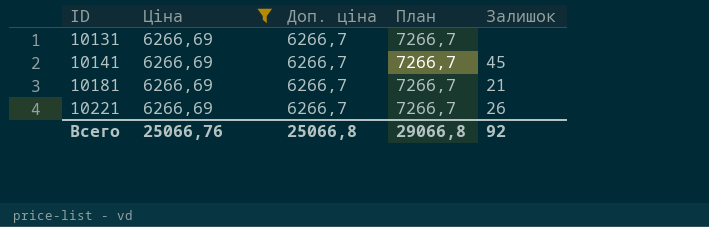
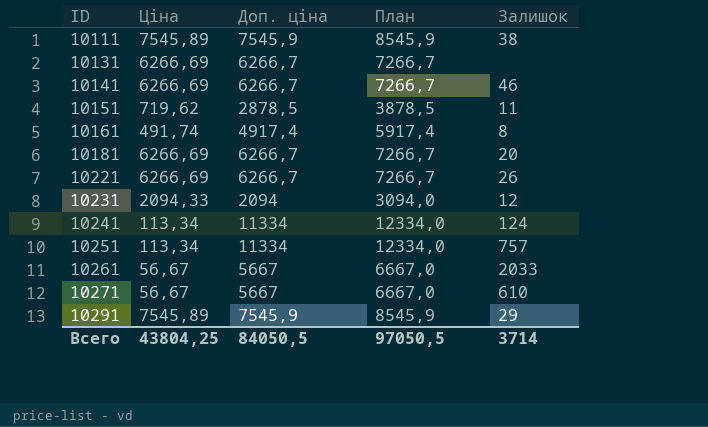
filter: Ціна = 6266,69 -> none
10141 | Залишок: 45 -> 46
10181 | Залишок: 21 -> 20
Всего | Ціна: 25066,76 -> 43804,25
Всего | Доп. ціна: 25066,8 -> 84050,5
Всего | План: 29066,8 -> 97050,5
Всего | Залишок: 92 -> 3714

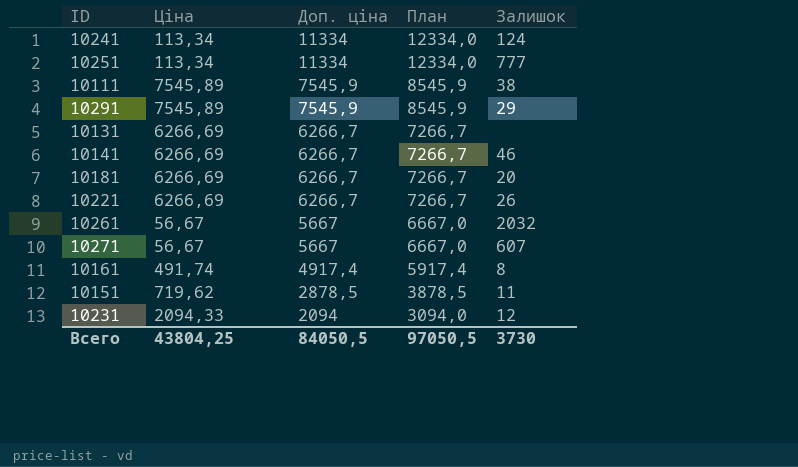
row order: ID ascending -> Доп. ціна descending
10251 | Залишок: 757 -> 777
10261 | Залишок: 2033 -> 2032
10271 | Залишок: 610 -> 607
Всего | Залишок: 3714 -> 3730

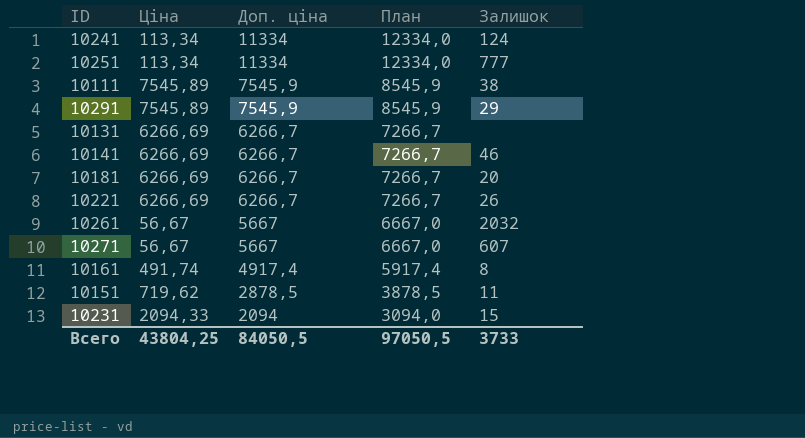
10231 | Залишок: 12 -> 15
Всего | Залишок: 3730 -> 3733

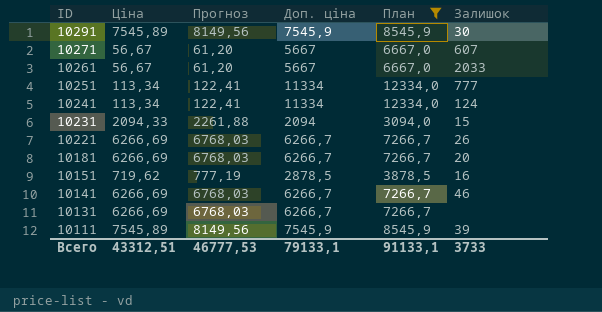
filter: none -> План != 5917,4
row order: Доп. ціна descending -> ID descending
column Прогноз | formula: none -> [Ціна] * 1,08
10291 | Залишок: 29 -> 30
10261 | Залишок: 2032 -> 2033
10151 | Залишок: 11 -> 16
10111 | Залишок: 38 -> 39
Всего | Ціна: 43804,25 -> 43312,51
Всего | Доп. ціна: 84050,5 -> 79133,1
Всего | План: 97050,5 -> 91133,1

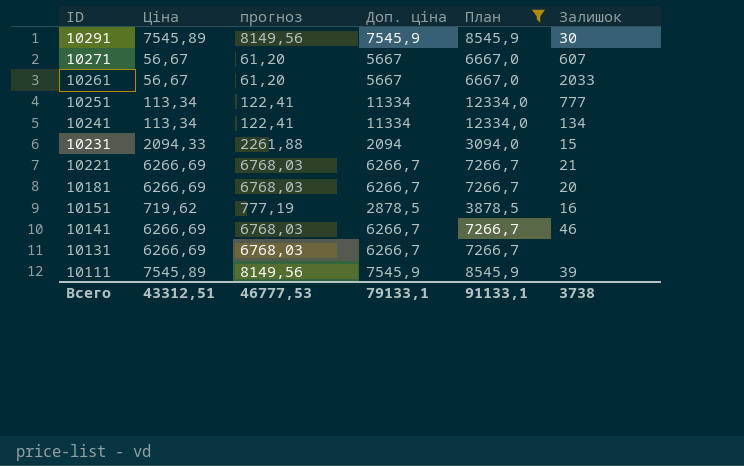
column name: Прогноз -> прогноз
10241 | Залишок: 124 -> 134
10221 | Залишок: 26 -> 21
Всего | Залишок: 3733 -> 3738

